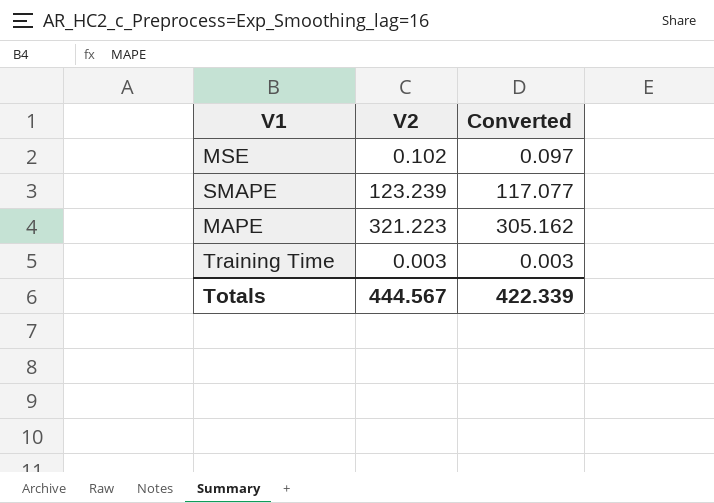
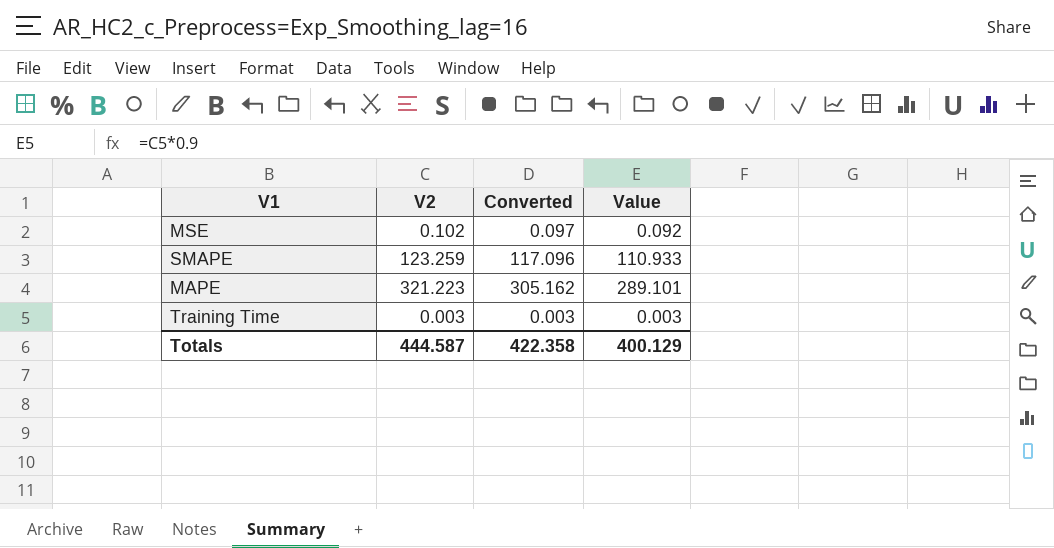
column Value | formula: none -> [V2] * 0.9
SMAPE | V2: 123.239 -> 123.259
SMAPE | Converted: 117.077 -> 117.096
Totals | V2: 444.567 -> 444.587
Totals | Converted: 422.339 -> 422.358

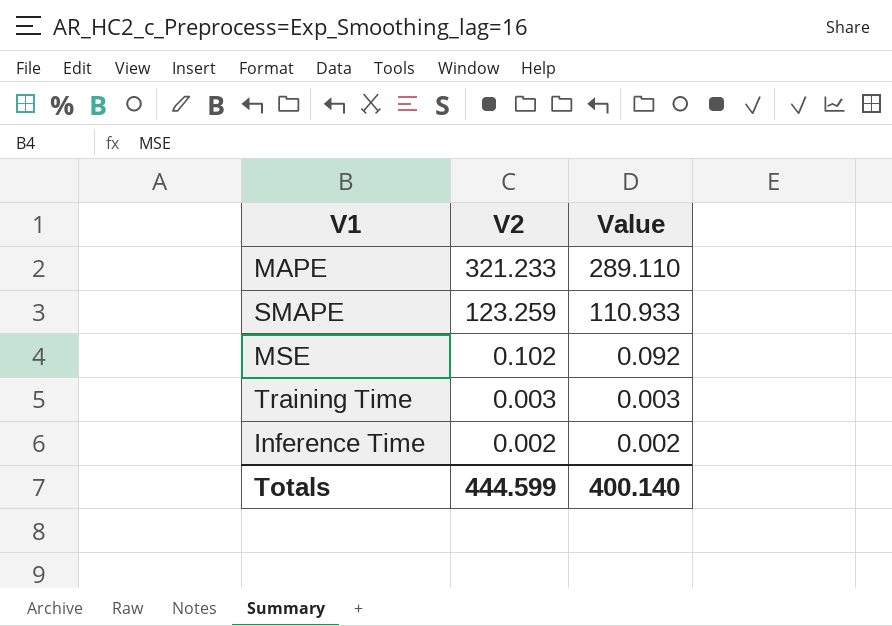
row order: none -> V2 descending
column Converted | formula: [V2] * 0.95 -> none
MAPE | V2: 321.223 -> 321.233
MAPE | Value: 289.101 -> 289.110
row Inference Time: none -> 0.002 | 0.002
Totals | V2: 444.587 -> 444.599
Totals | Value: 400.129 -> 400.140

